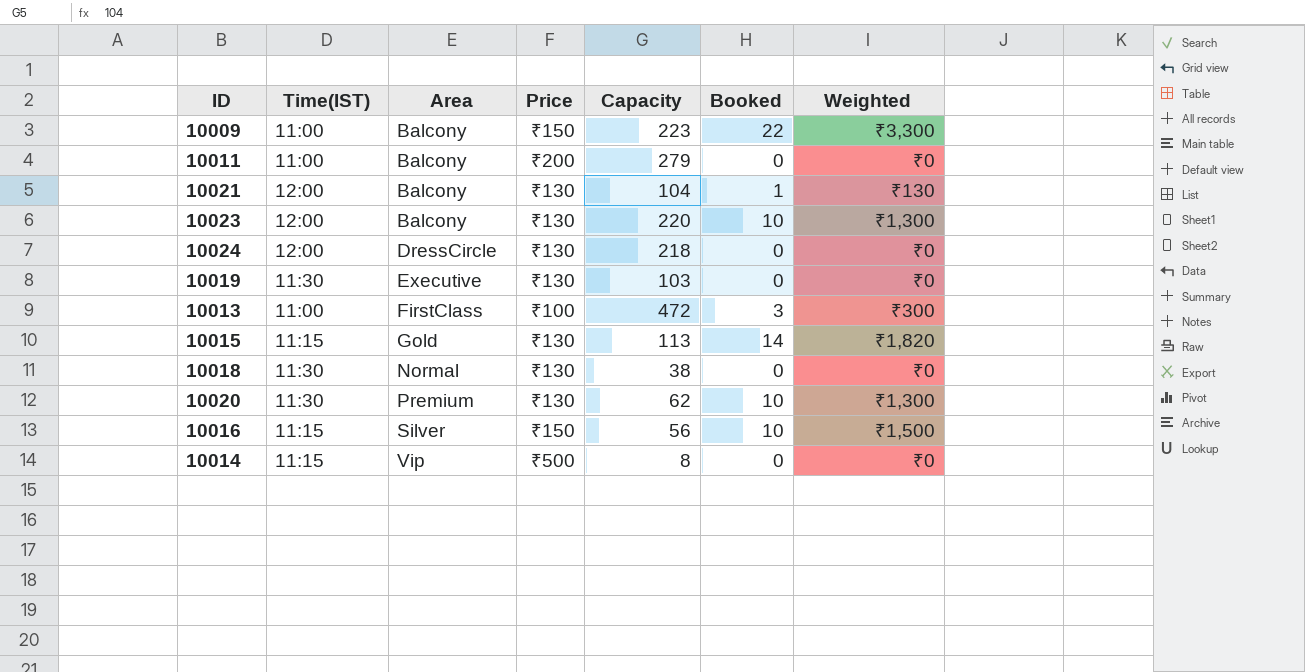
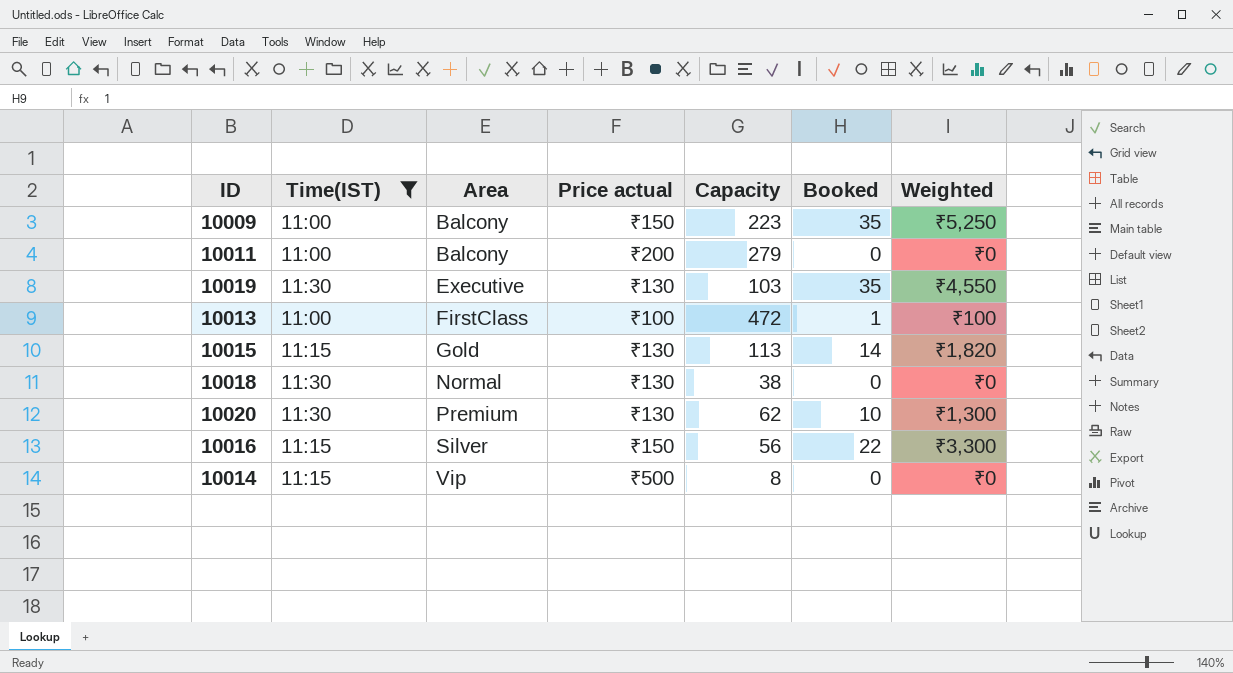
filter: none -> Time(IST) != 12:00
column name: Price -> Price actual
10009 | Booked: 22 -> 35
10009 | Weighted: ₹3,300 -> ₹5,250
10019 | Booked: 0 -> 35
10019 | Weighted: ₹0 -> ₹4,550
10013 | Booked: 3 -> 1
10013 | Weighted: ₹300 -> ₹100
10016 | Booked: 10 -> 22
10016 | Weighted: ₹1,500 -> ₹3,300

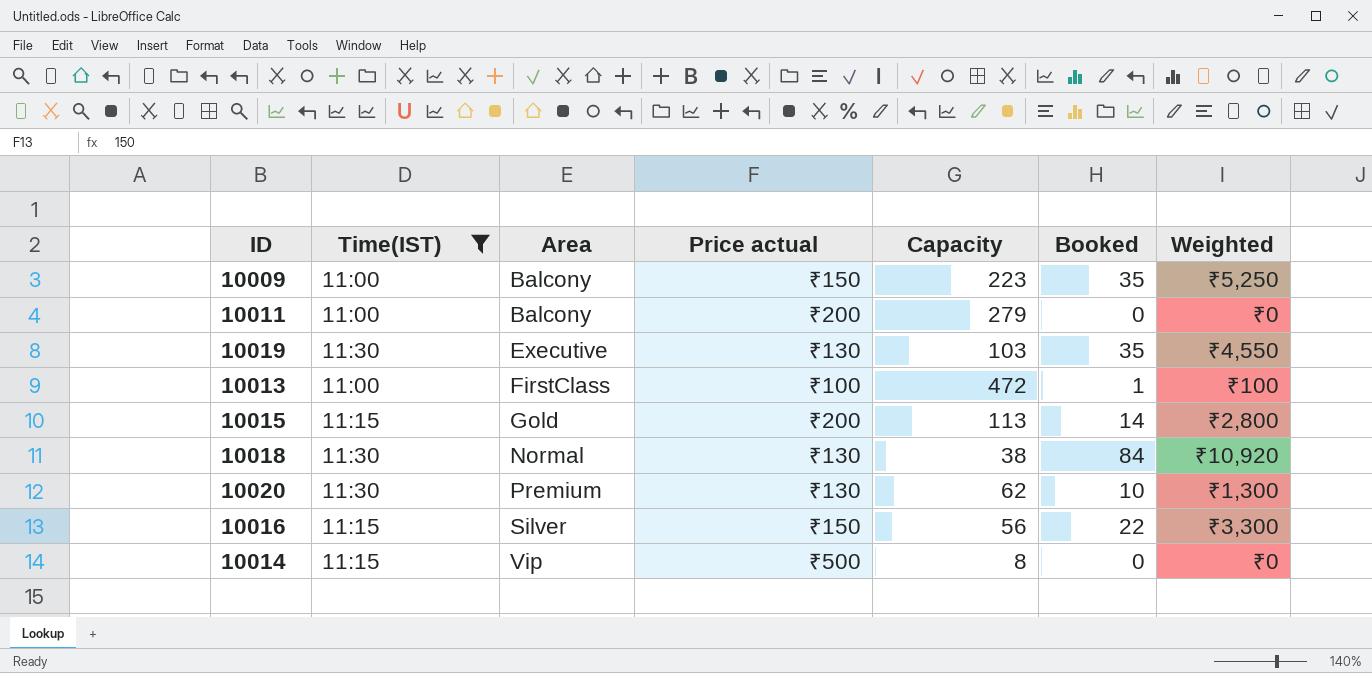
10015 | Price actual: ₹130 -> ₹200
10015 | Weighted: ₹1,820 -> ₹2,800
10018 | Booked: 0 -> 84
10018 | Weighted: ₹0 -> ₹10,920

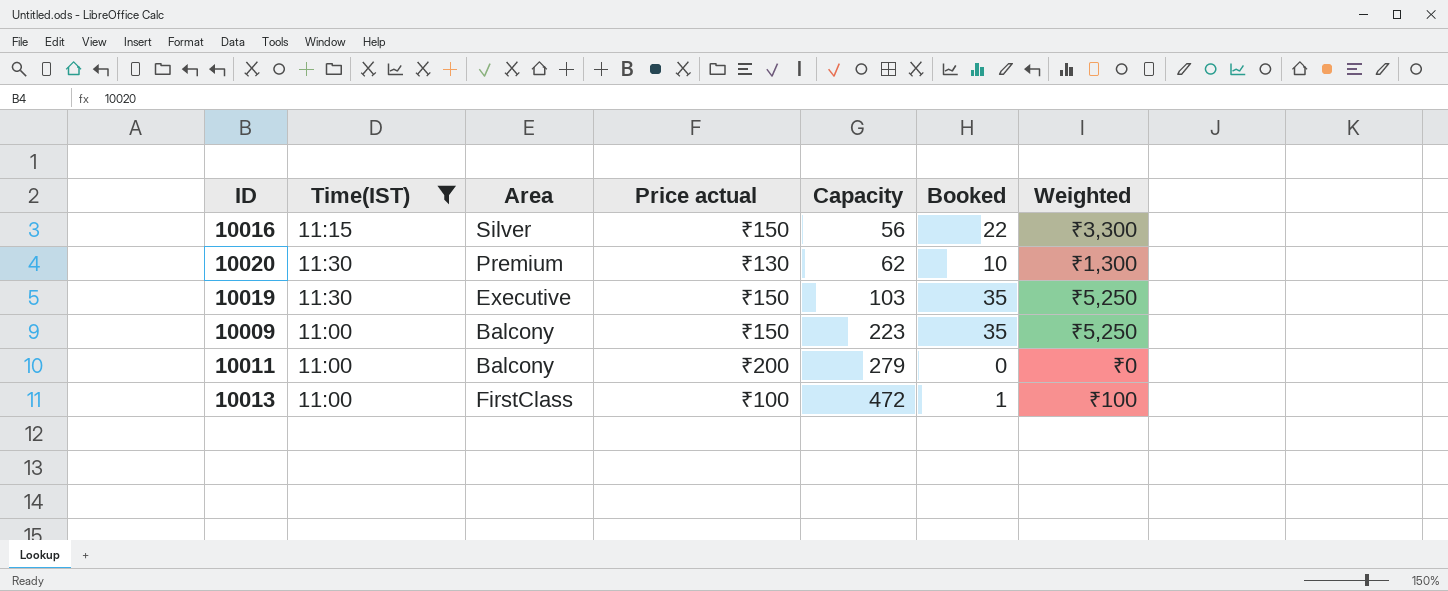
row order: Area ascending -> Capacity ascending
row 10015: 11:15 | Gold | ₹200 | 113 | 14 | ₹2,800 -> none
row 10018: 11:30 | Normal | ₹130 | 38 | 84 | ₹10,920 -> none
row 10014: 11:15 | Vip | ₹500 | 8 | 0 | ₹0 -> none
10019 | Price actual: ₹130 -> ₹150
10019 | Weighted: ₹4,550 -> ₹5,250

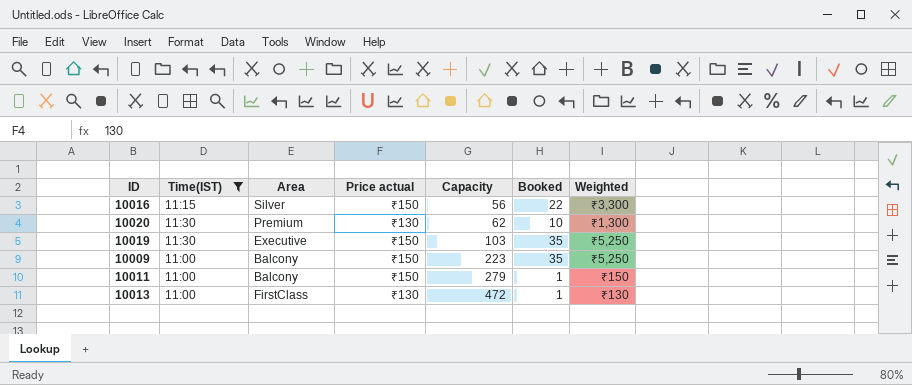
10011 | Price actual: ₹200 -> ₹150
10011 | Booked: 0 -> 1
10011 | Weighted: ₹0 -> ₹150
10013 | Price actual: ₹100 -> ₹130
10013 | Weighted: ₹100 -> ₹130

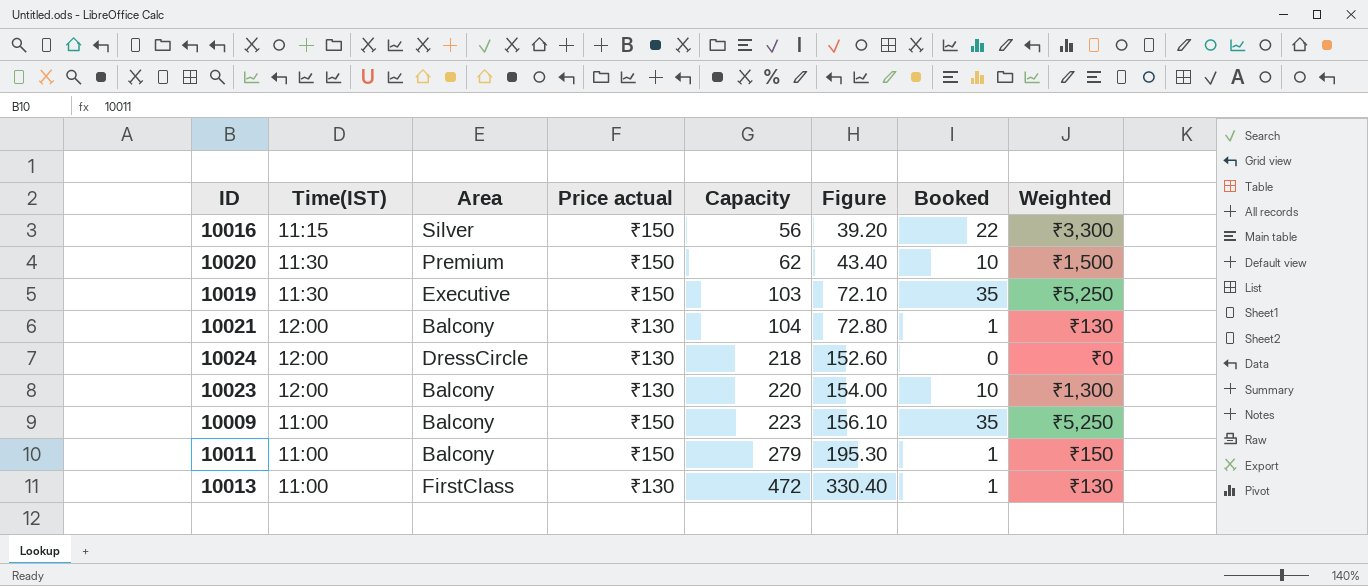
filter: Time(IST) != 12:00 -> none
column Figure | formula: none -> [Capacity] * 0.7
10020 | Price actual: ₹130 -> ₹150
10020 | Weighted: ₹1,300 -> ₹1,500

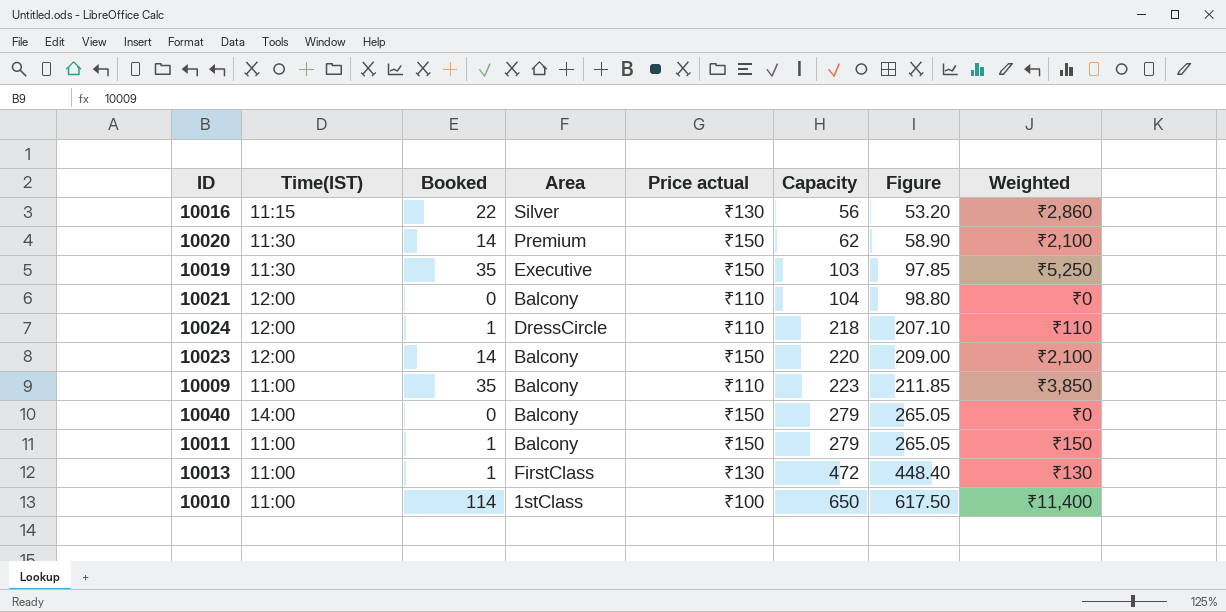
column Booked | position: 7 -> 3
column Figure | formula: [Capacity] * 0.7 -> [Capacity] * 0.95
10016 | Price actual: ₹150 -> ₹130
10016 | Weighted: ₹3,300 -> ₹2,860
10020 | Booked: 10 -> 14
10020 | Weighted: ₹1,500 -> ₹2,100
10021 | Booked: 1 -> 0
10021 | Price actual: ₹130 -> ₹110
10021 | Weighted: ₹130 -> ₹0
10024 | Booked: 0 -> 1
10024 | Price actual: ₹130 -> ₹110
10024 | Weighted: ₹0 -> ₹110
10023 | Booked: 10 -> 14
10023 | Price actual: ₹130 -> ₹150
10023 | Weighted: ₹1,300 -> ₹2,100
10009 | Price actual: ₹150 -> ₹110
10009 | Weighted: ₹5,250 -> ₹3,850
row 10040: none -> 14:00 | 0 | Balcony | ₹150 | 279 | 265.05 | ₹0
row 10010: none -> 11:00 | 114 | 1stClass | ₹100 | 650 | 617.50 | ₹11,400

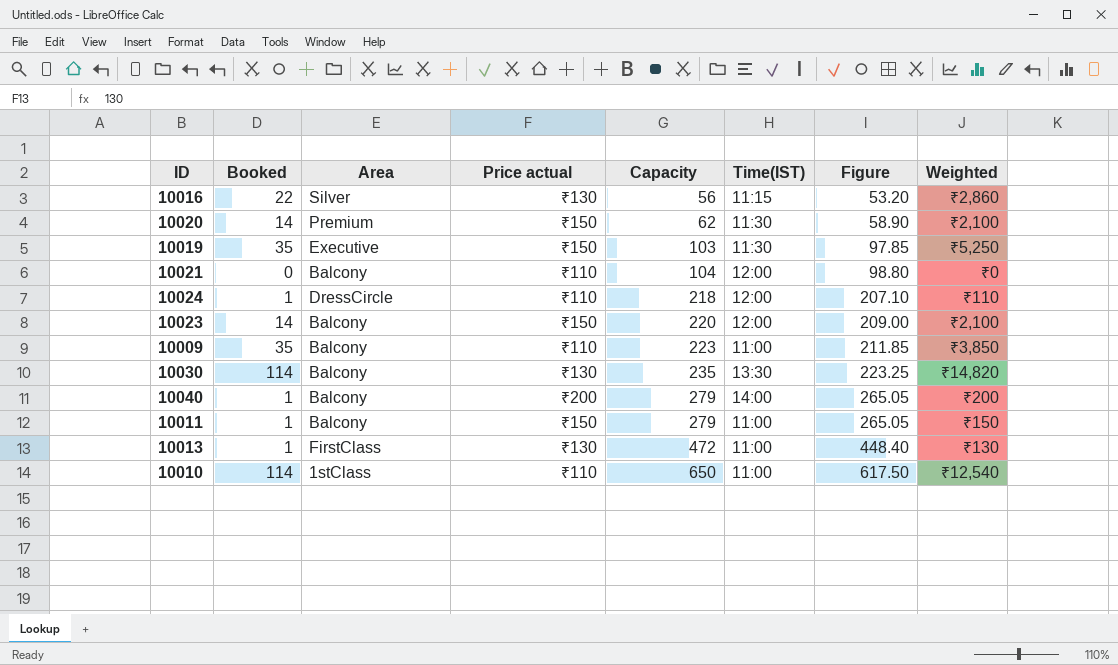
column Time(IST) | position: 2 -> 6
row 10030: none -> 114 | Balcony | ₹130 | 235 | 13:30 | 223.25 | ₹14,820
10040 | Booked: 0 -> 1
10040 | Price actual: ₹150 -> ₹200
10040 | Weighted: ₹0 -> ₹200
10010 | Price actual: ₹100 -> ₹110
10010 | Weighted: ₹11,400 -> ₹12,540

